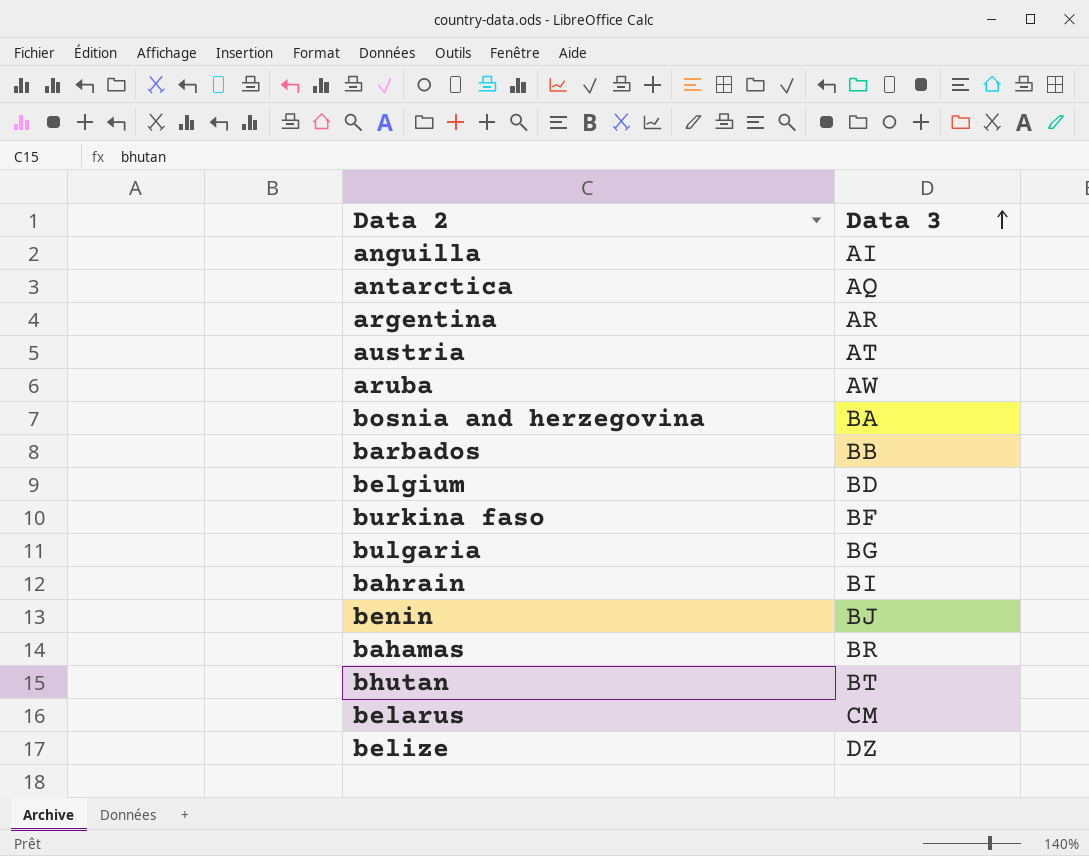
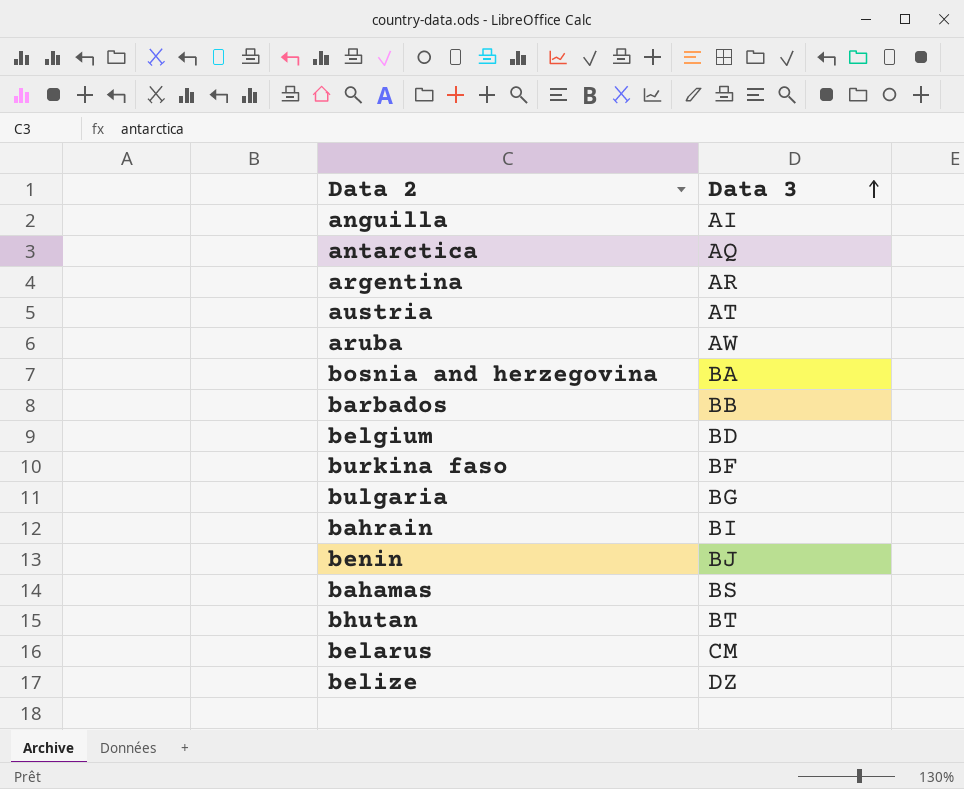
bahamas | Data 3: BR -> BS

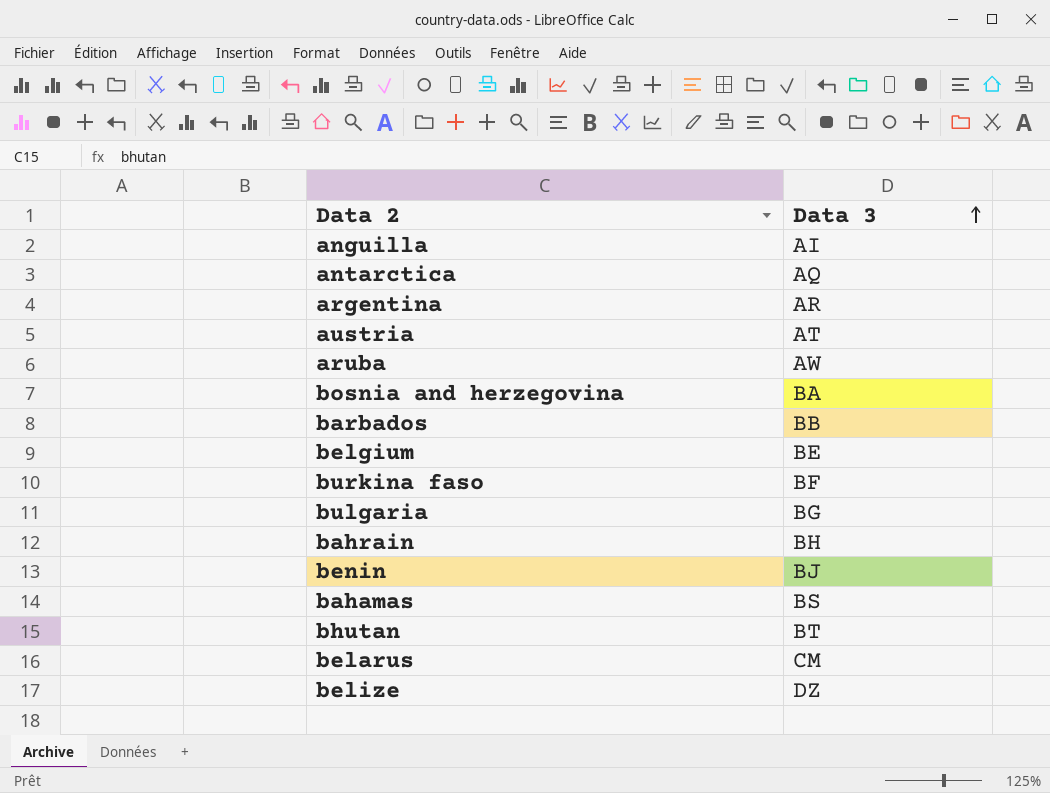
belgium | Data 3: BD -> BE
bahrain | Data 3: BI -> BH

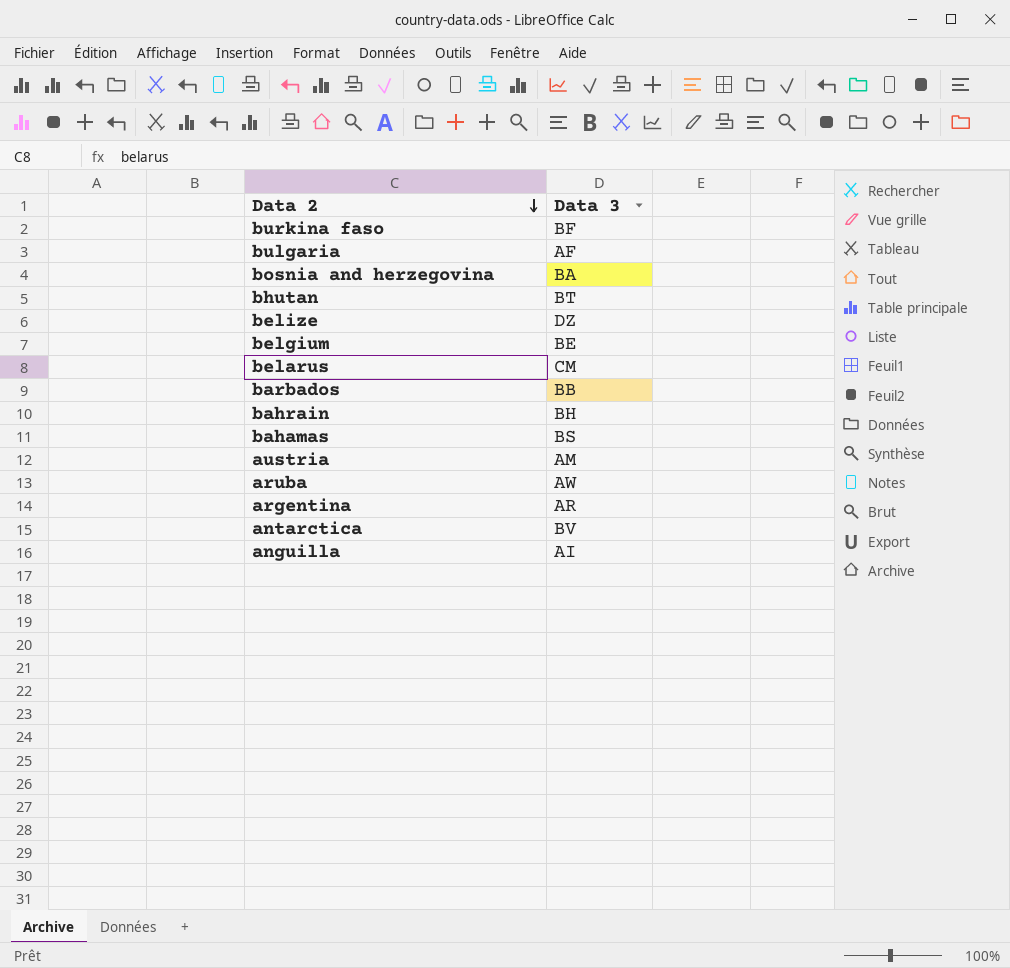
row order: Data 3 ascending -> Data 2 descending
row benin: BJ -> none
bulgaria | Data 3: BG -> AF
austria | Data 3: AT -> AM
antarctica | Data 3: AQ -> BV

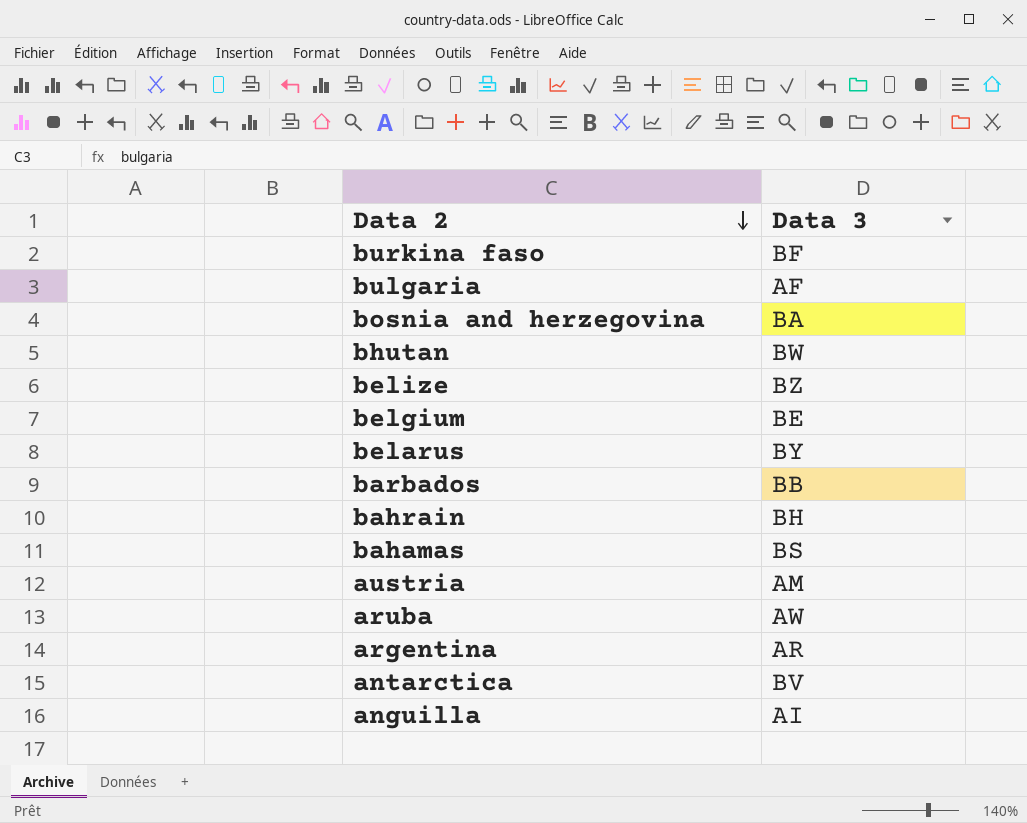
bhutan | Data 3: BT -> BW
belize | Data 3: DZ -> BZ
belarus | Data 3: CM -> BY

